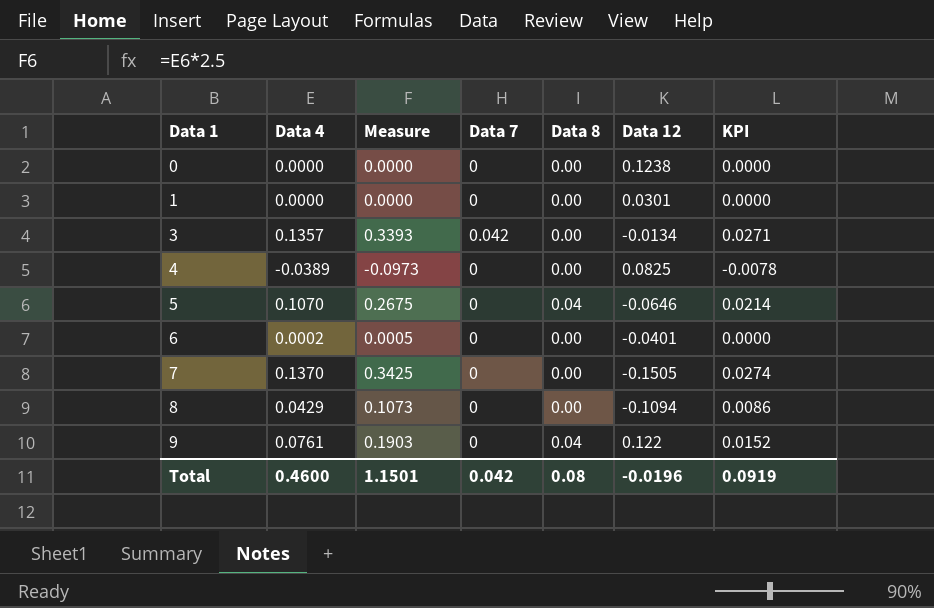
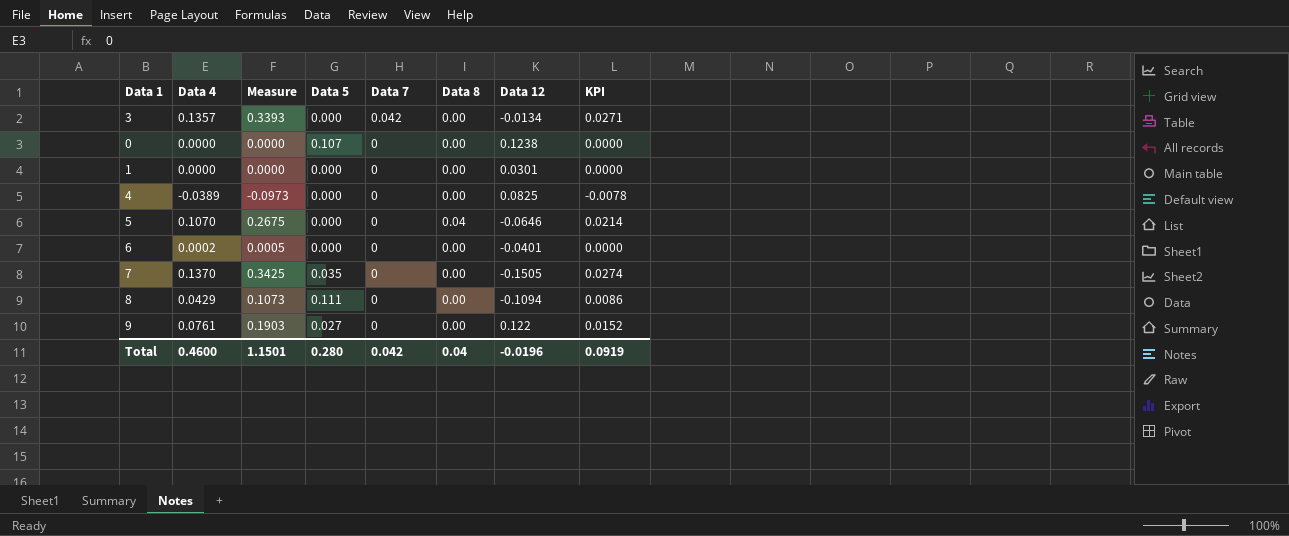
row order: Data 1 ascending -> Data 7 descending
column Data 5 | position: none -> 4
9 | Data 8: 0.04 -> 0.00
Total | Data 8: 0.08 -> 0.04

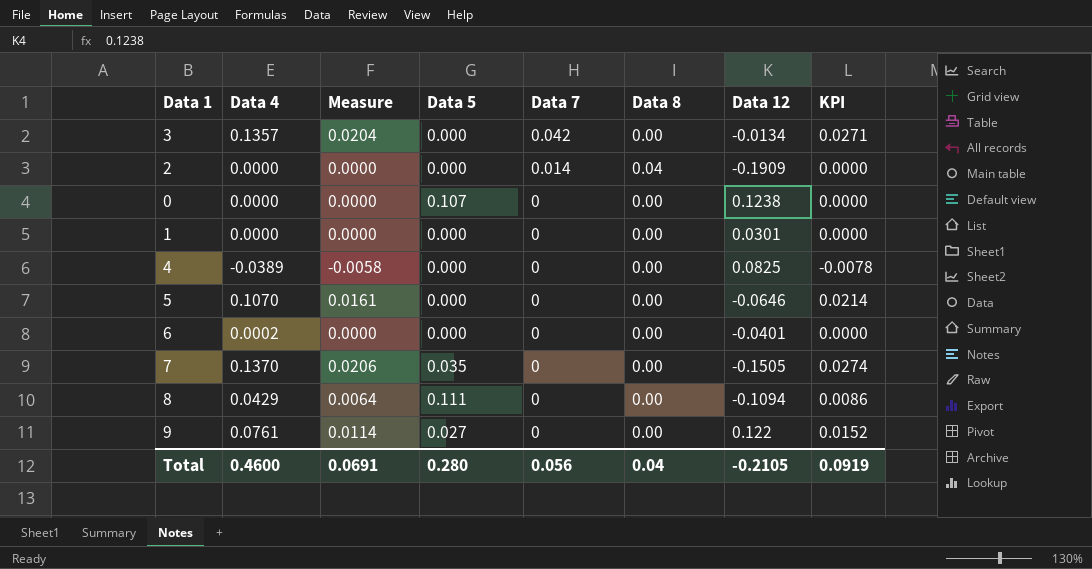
column Measure | formula: [Data 4] * 2.5 -> [Data 4] * 0.15
row 2: none -> 0.0000 | 0.0000 | 0.000 | 0.014 | 0.04 | -0.1909 | 0.0000
5 | Data 8: 0.04 -> 0.00
Total | Measure: 1.1501 -> 0.0691
Total | Data 7: 0.042 -> 0.056
Total | Data 12: -0.0196 -> -0.2105

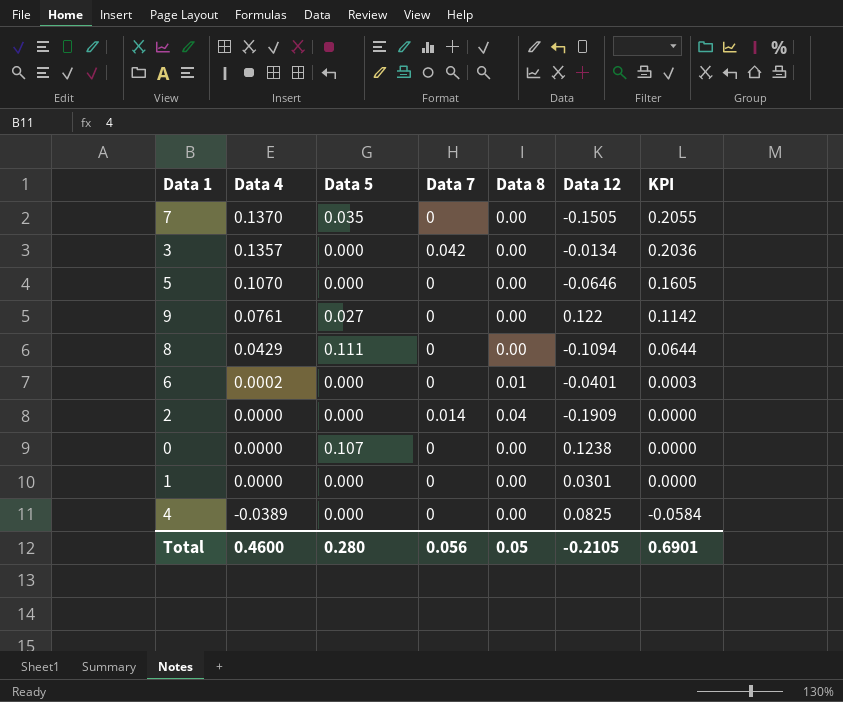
row order: Data 7 descending -> Data 4 descending
column Measure | formula: [Data 4] * 0.15 -> none
column KPI | formula: [Data 4] * 0.2 -> [Data 4] * 1.5
6 | Data 8: 0.00 -> 0.01
Total | Data 8: 0.04 -> 0.05
Total | KPI: 0.0919 -> 0.6901

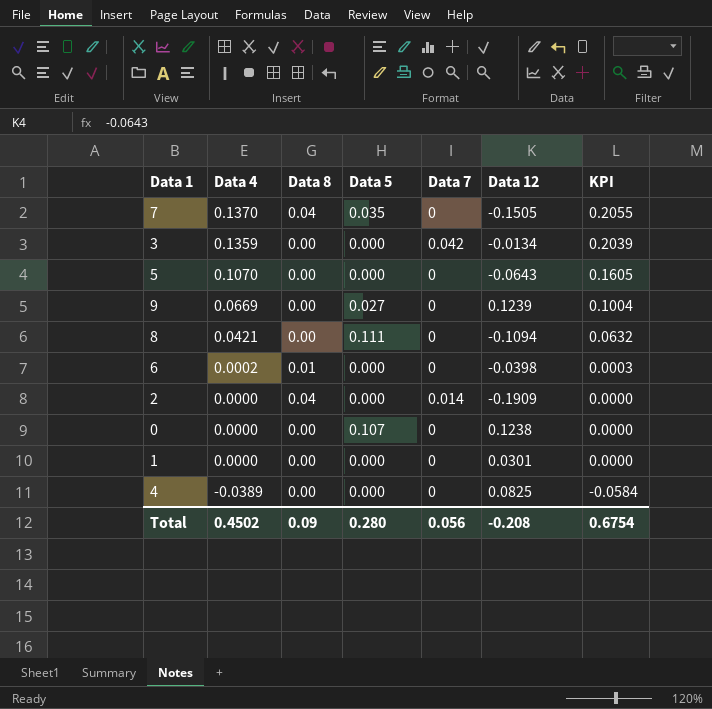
column Data 8 | position: 5 -> 3
7 | Data 8: 0.00 -> 0.04
3 | Data 4: 0.1357 -> 0.1359
3 | KPI: 0.2036 -> 0.2039
5 | Data 12: -0.0646 -> -0.0643
9 | Data 4: 0.0761 -> 0.0669
9 | Data 12: 0.122 -> 0.1239
9 | KPI: 0.1142 -> 0.1004
8 | Data 4: 0.0429 -> 0.0421
8 | KPI: 0.0644 -> 0.0632
6 | Data 12: -0.0401 -> -0.0398
Total | Data 4: 0.4600 -> 0.4502
Total | Data 8: 0.05 -> 0.09
Total | Data 12: -0.2105 -> -0.208
Total | KPI: 0.6901 -> 0.6754

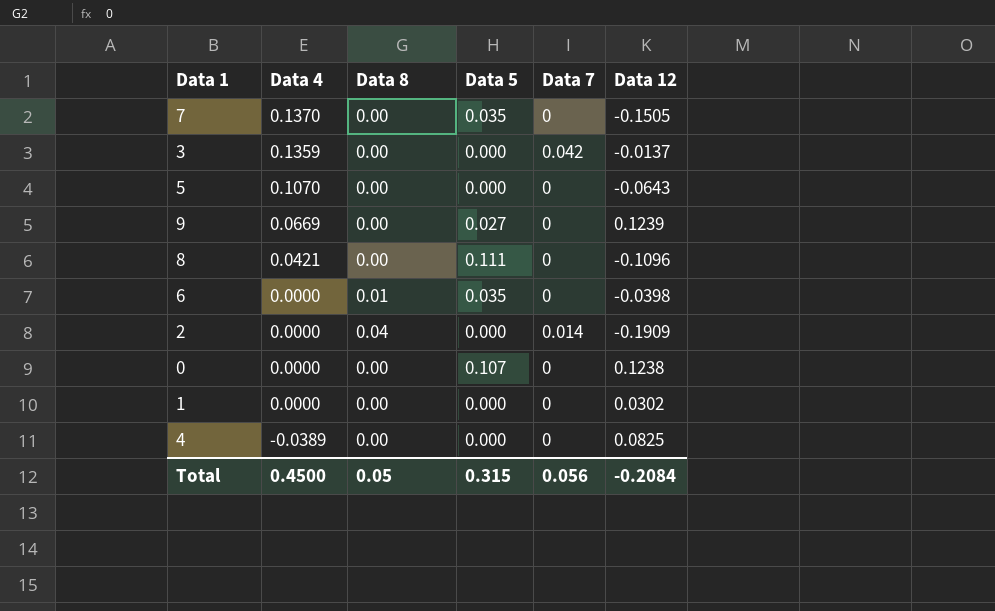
column KPI | formula: [Data 4] * 1.5 -> none
7 | Data 8: 0.04 -> 0.00
3 | Data 12: -0.0134 -> -0.0137
8 | Data 12: -0.1094 -> -0.1096
6 | Data 4: 0.0002 -> 0.0000
6 | Data 5: 0.000 -> 0.035
1 | Data 12: 0.0301 -> 0.0302
Total | Data 4: 0.4502 -> 0.4500
Total | Data 8: 0.09 -> 0.05
Total | Data 5: 0.280 -> 0.315
Total | Data 12: -0.208 -> -0.2084

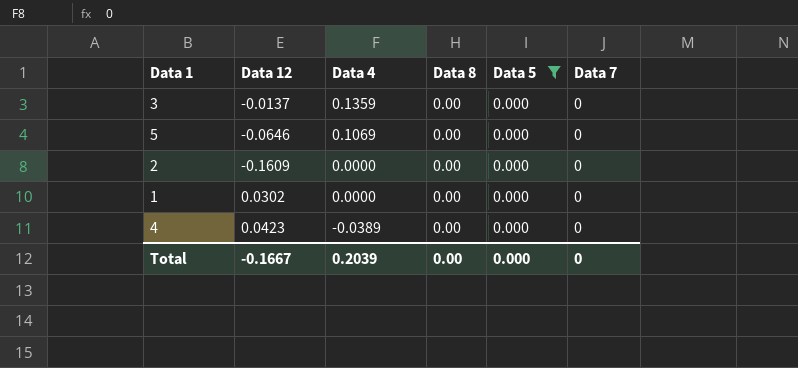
filter: none -> Data 5 = 0.000
column Data 12 | position: 6 -> 2
3 | Data 7: 0.042 -> 0
5 | Data 12: -0.0643 -> -0.0646
5 | Data 4: 0.1070 -> 0.1069
2 | Data 12: -0.1909 -> -0.1609
2 | Data 8: 0.04 -> 0.00
2 | Data 7: 0.014 -> 0
4 | Data 12: 0.0825 -> 0.0423
Total | Data 12: -0.2084 -> -0.1667
Total | Data 4: 0.4500 -> 0.2039
Total | Data 8: 0.05 -> 0.00
Total | Data 5: 0.315 -> 0.000
Total | Data 7: 0.056 -> 0

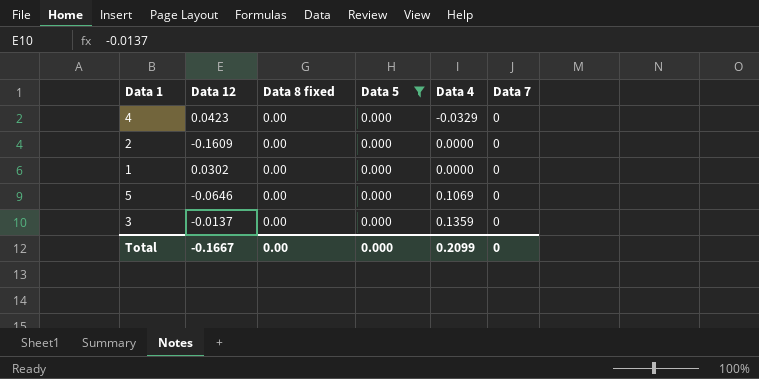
row order: Data 4 descending -> Data 4 ascending
column name: Data 8 -> Data 8 fixed
column Data 4 | position: 3 -> 5
4 | Data 4: -0.0389 -> -0.0329
Total | Data 4: 0.2039 -> 0.2099

